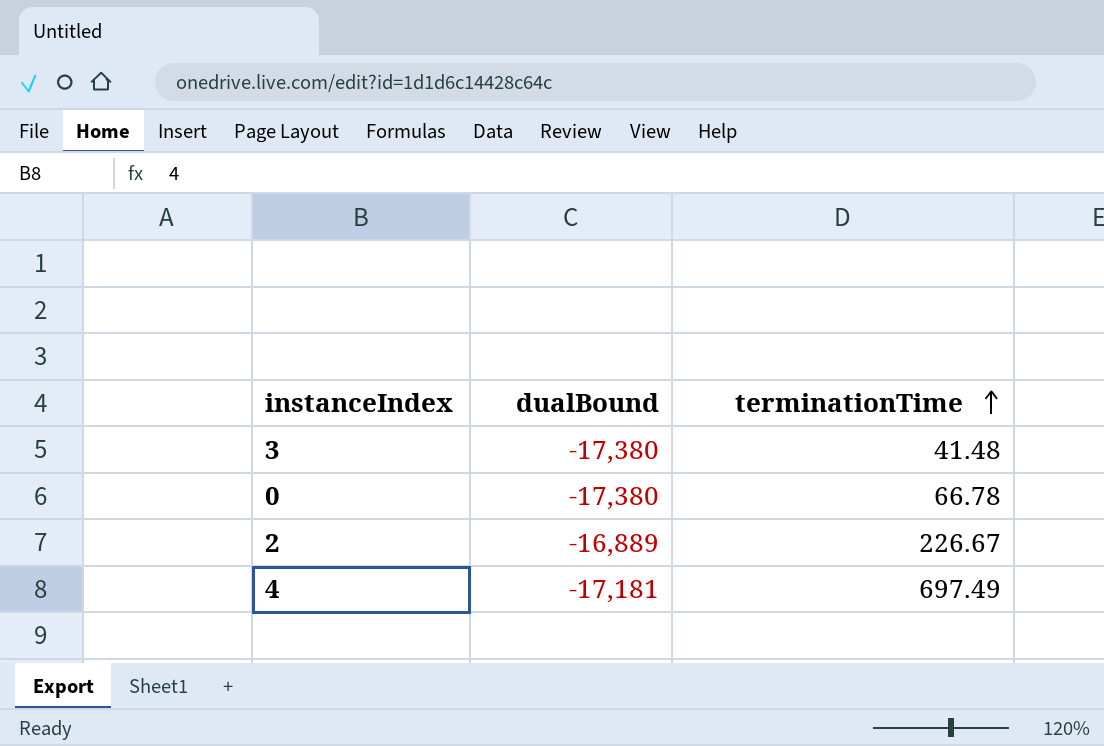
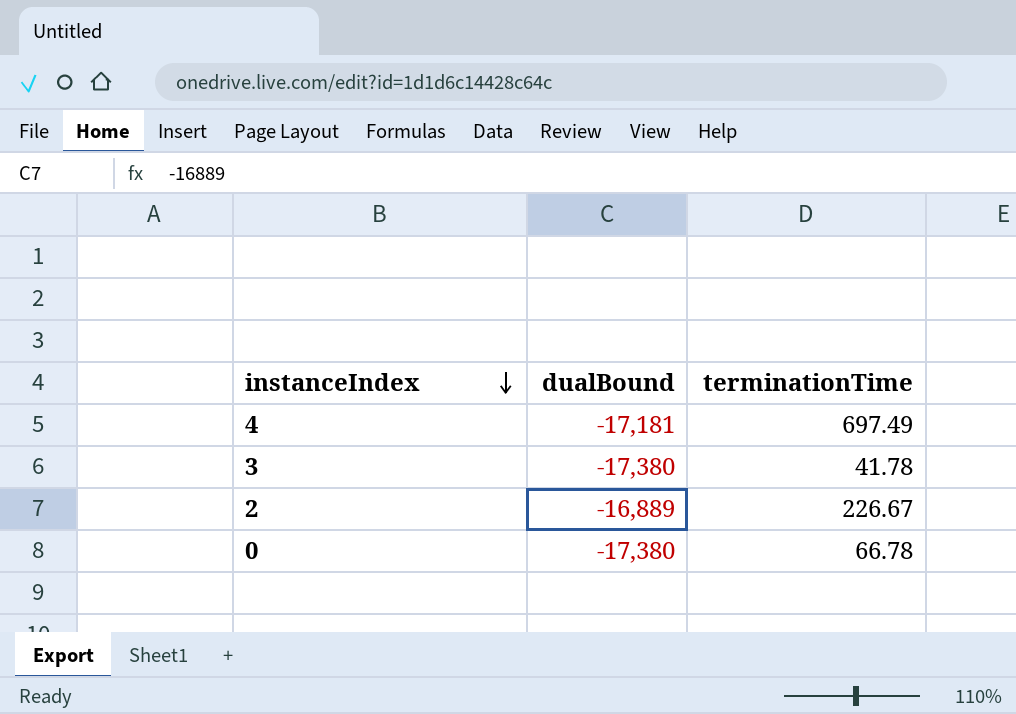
row order: terminationTime ascending -> instanceIndex descending
3 | terminationTime: 41.48 -> 41.78

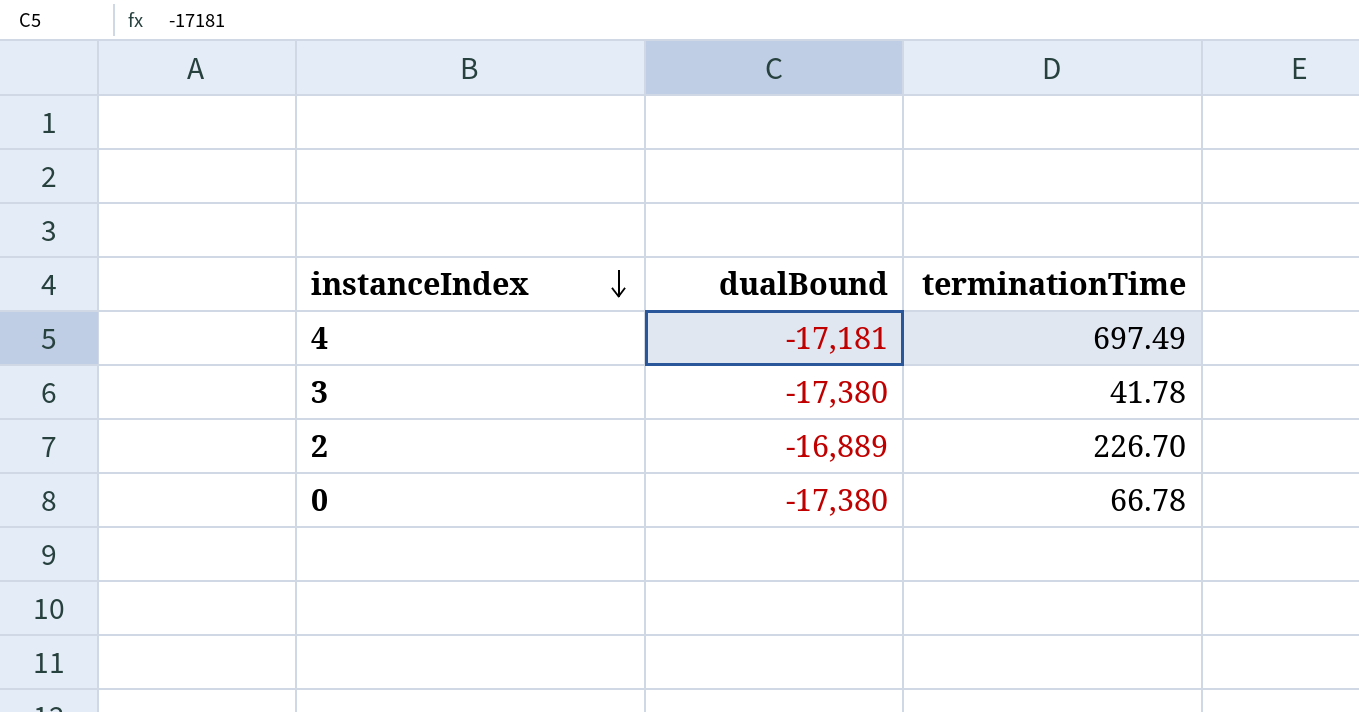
2 | terminationTime: 226.67 -> 226.70

